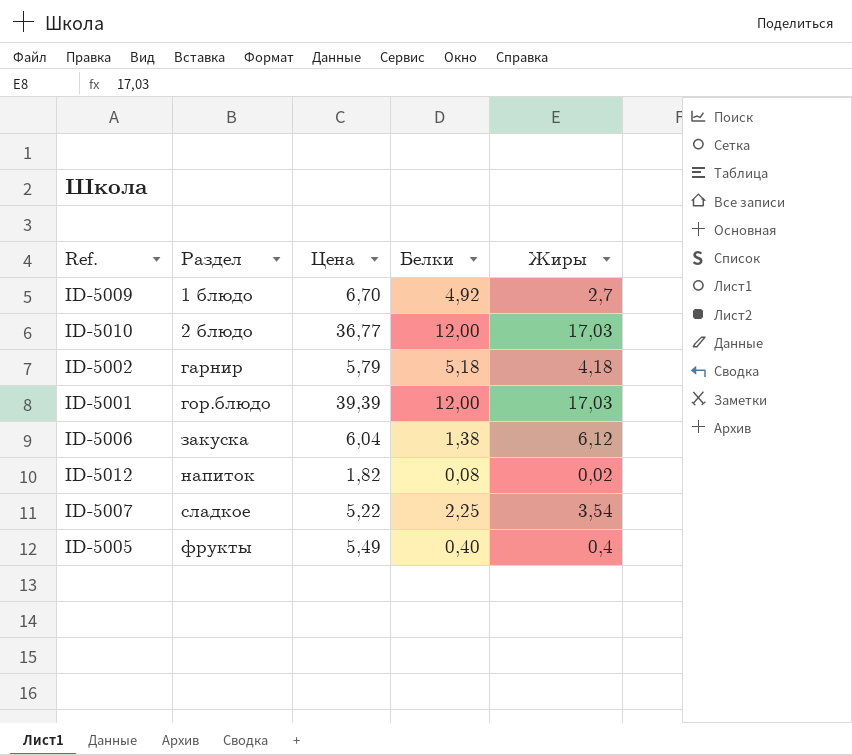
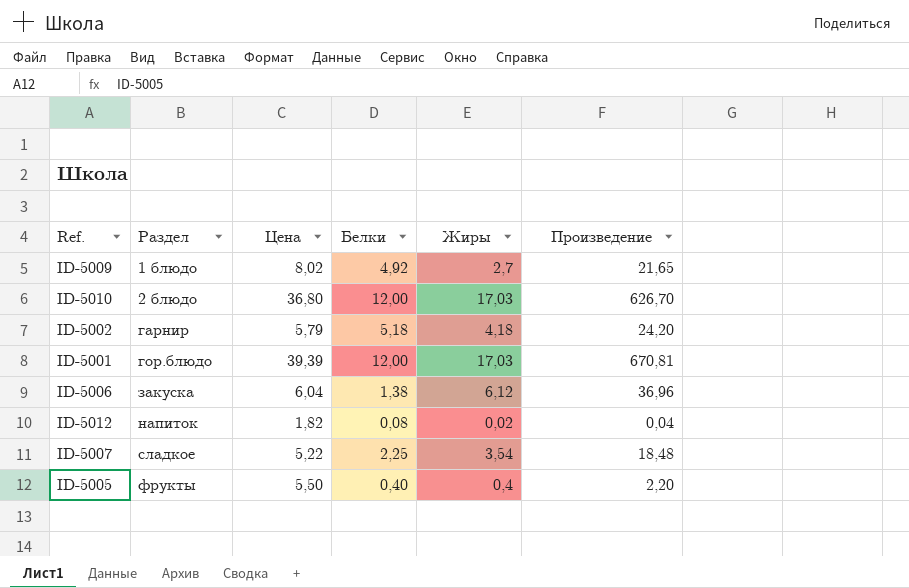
column Произведение | formula: none -> [Цена] * [Жиры]
ID-5009 | Цена: 6,70 -> 8,02
ID-5010 | Цена: 36,77 -> 36,80
ID-5005 | Цена: 5,49 -> 5,50

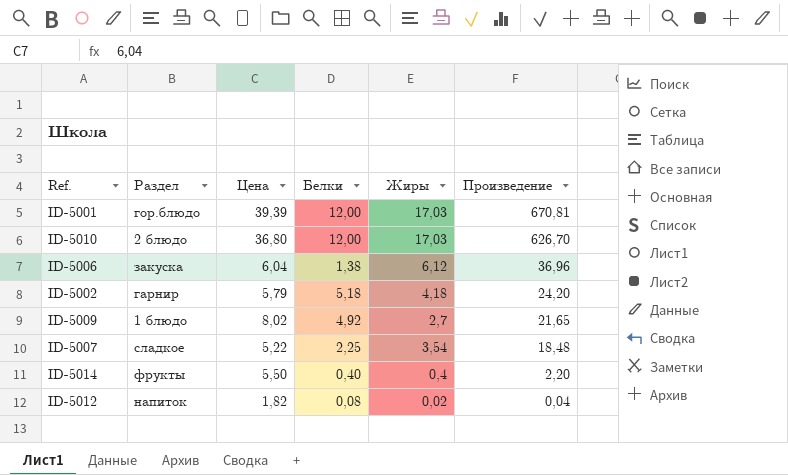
row order: Раздел ascending -> Произведение descending
row ID-5005: фрукты | 5,50 | 0,40 | 0,4 | 2,20 -> none
row ID-5014: none -> фрукты | 5,50 | 0,40 | 0,4 | 2,20

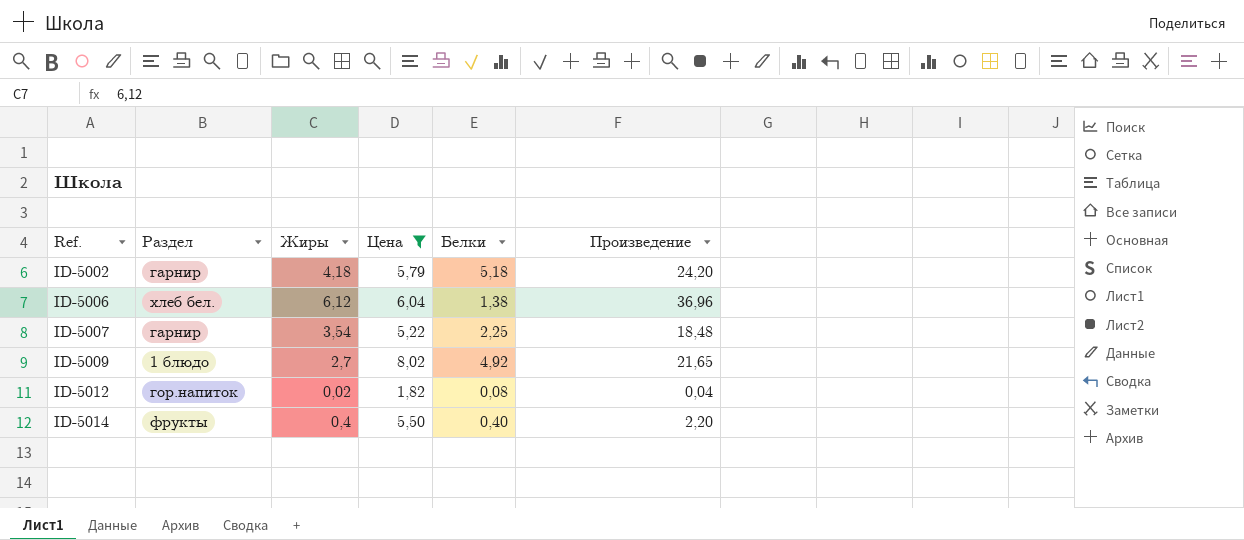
filter: none -> Цена <= 8,02
row order: Произведение descending -> Ref. ascending
column Жиры | position: 5 -> 3
ID-5006 | Раздел: закуска -> хлеб бел.
ID-5007 | Раздел: сладкое -> гарнир
ID-5012 | Раздел: напиток -> гор.напиток

